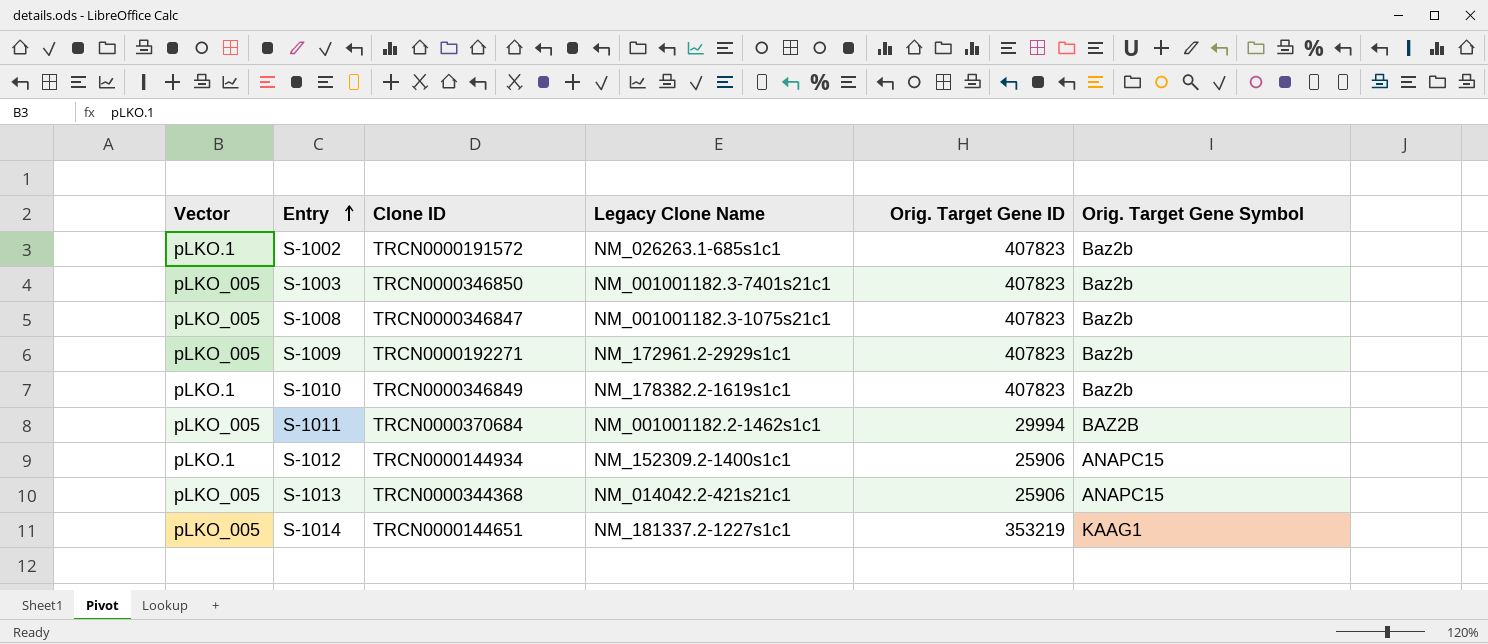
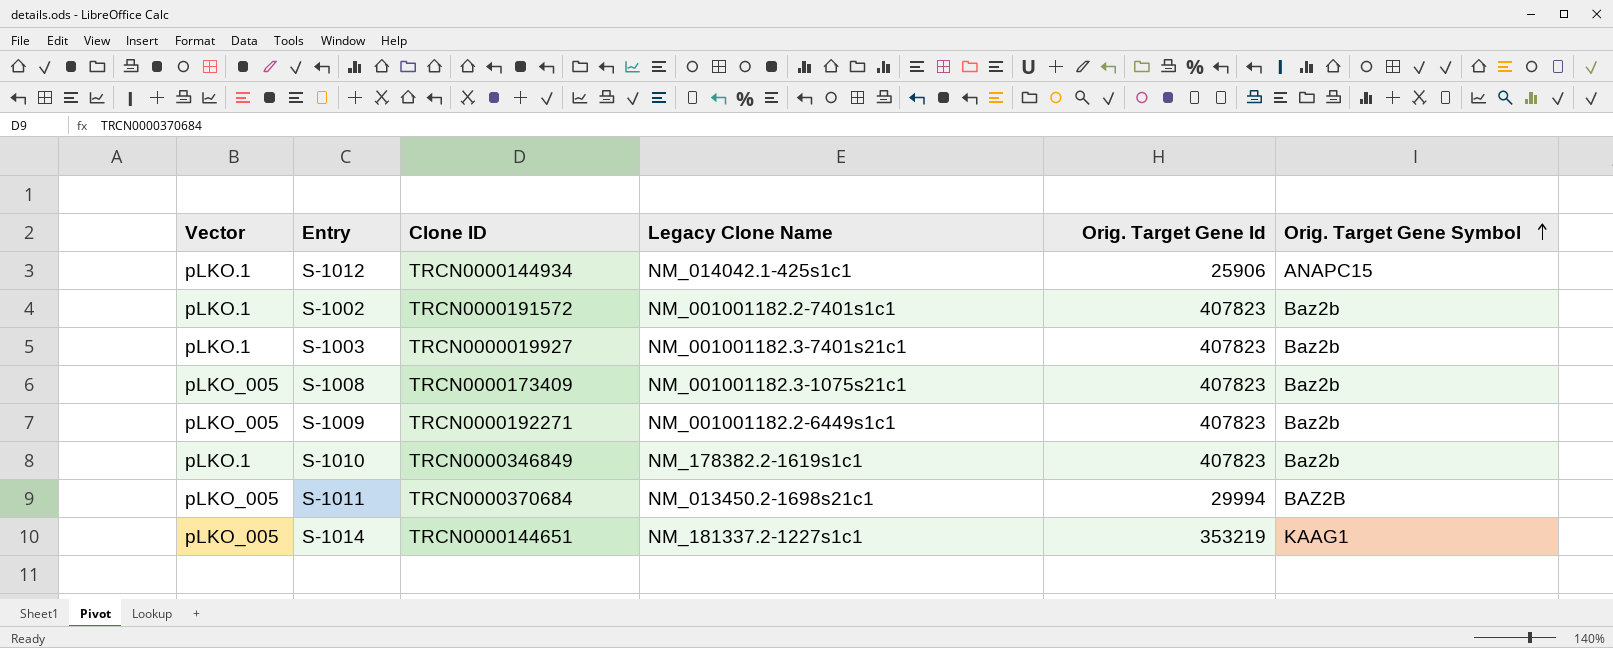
row order: Entry ascending -> Orig. Target Gene Symbol ascending
column name: Orig. Target Gene ID -> Orig. Target Gene Id
row S-1013: pLKO_005 | TRCN0000344368 | NM_014042.2-421s21c1 | 25906 | ANAPC15 -> none
S-1012 | Legacy Clone Name: NM_152309.2-1400s1c1 -> NM_014042.1-425s1c1
S-1002 | Legacy Clone Name: NM_026263.1-685s1c1 -> NM_001001182.2-7401s1c1
S-1003 | Vector: pLKO_005 -> pLKO.1
S-1003 | Clone ID: TRCN0000346850 -> TRCN0000019927
S-1008 | Clone ID: TRCN0000346847 -> TRCN0000173409
S-1009 | Legacy Clone Name: NM_172961.2-2929s1c1 -> NM_001001182.2-6449s1c1
S-1011 | Legacy Clone Name: NM_001001182.2-1462s1c1 -> NM_013450.2-1698s21c1

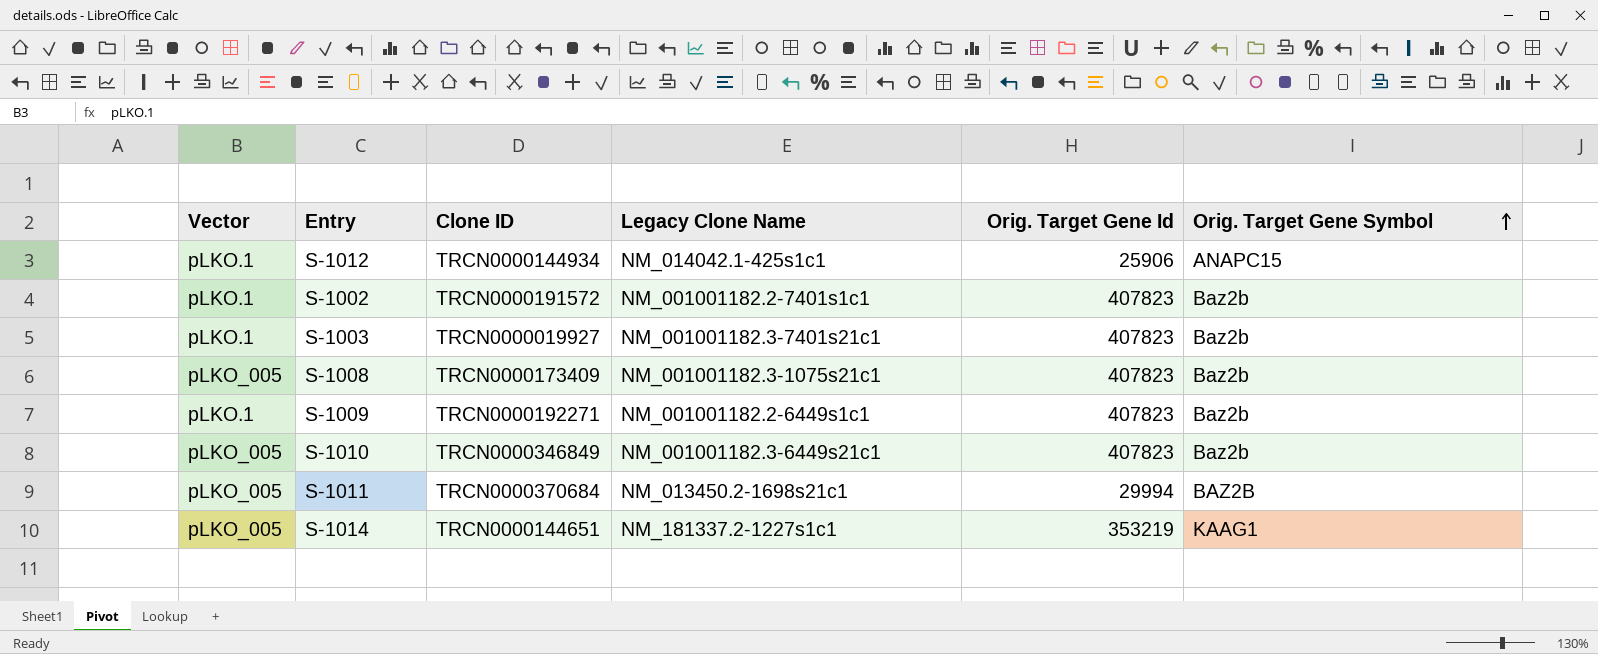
S-1009 | Vector: pLKO_005 -> pLKO.1
S-1010 | Vector: pLKO.1 -> pLKO_005
S-1010 | Legacy Clone Name: NM_178382.2-1619s1c1 -> NM_001001182.3-6449s21c1

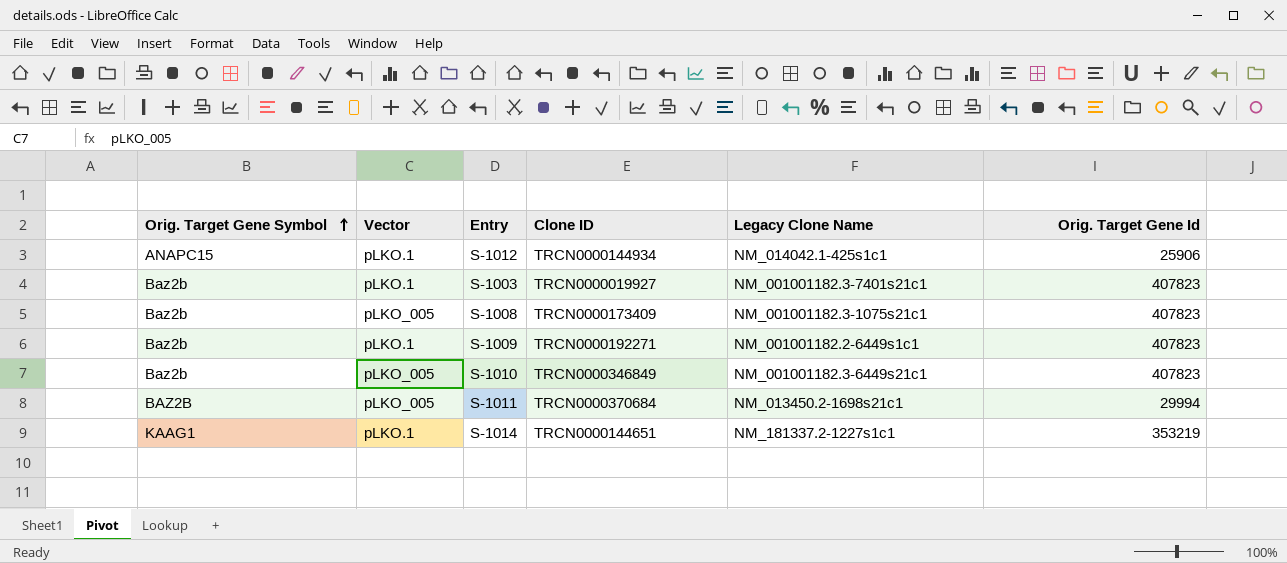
column Orig. Target Gene Symbol | position: 6 -> 1
row S-1002: pLKO.1 | TRCN0000191572 | NM_001001182.2-7401s1c1 | 407823 | Baz2b -> none
S-1014 | Vector: pLKO_005 -> pLKO.1

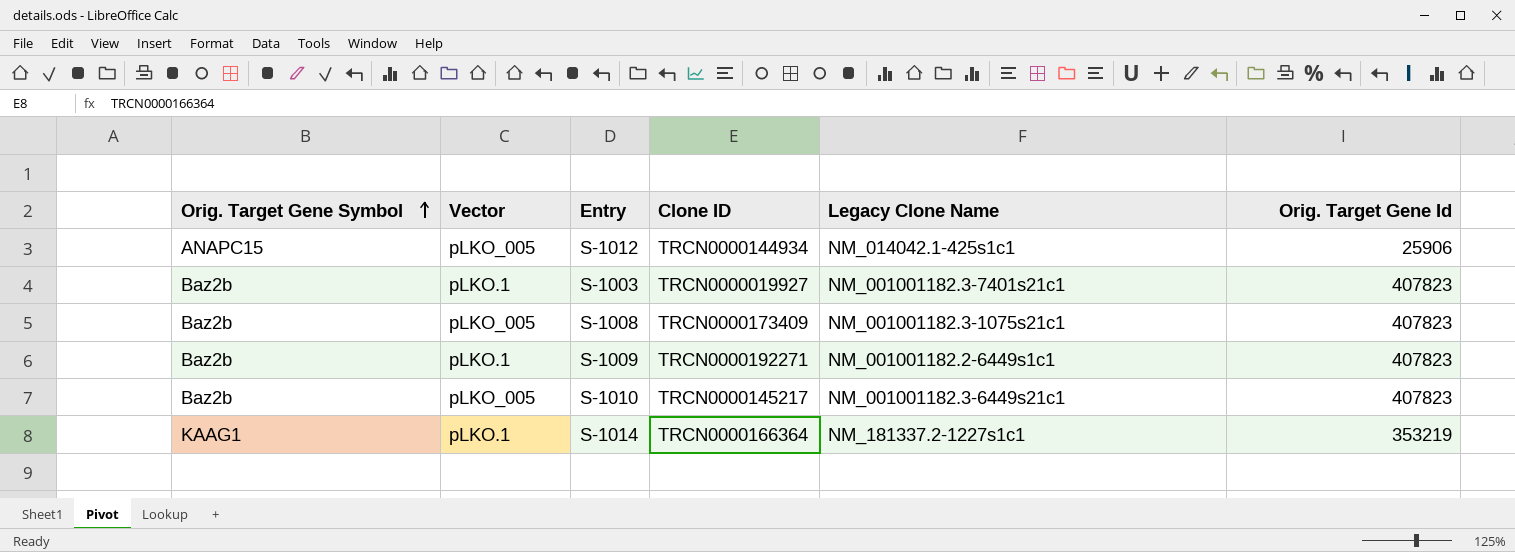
row S-1011: BAZ2B | pLKO_005 | TRCN0000370684 | NM_013450.2-1698s21c1 | 29994 -> none
S-1012 | Vector: pLKO.1 -> pLKO_005
S-1010 | Clone ID: TRCN0000346849 -> TRCN0000145217
S-1014 | Clone ID: TRCN0000144651 -> TRCN0000166364

